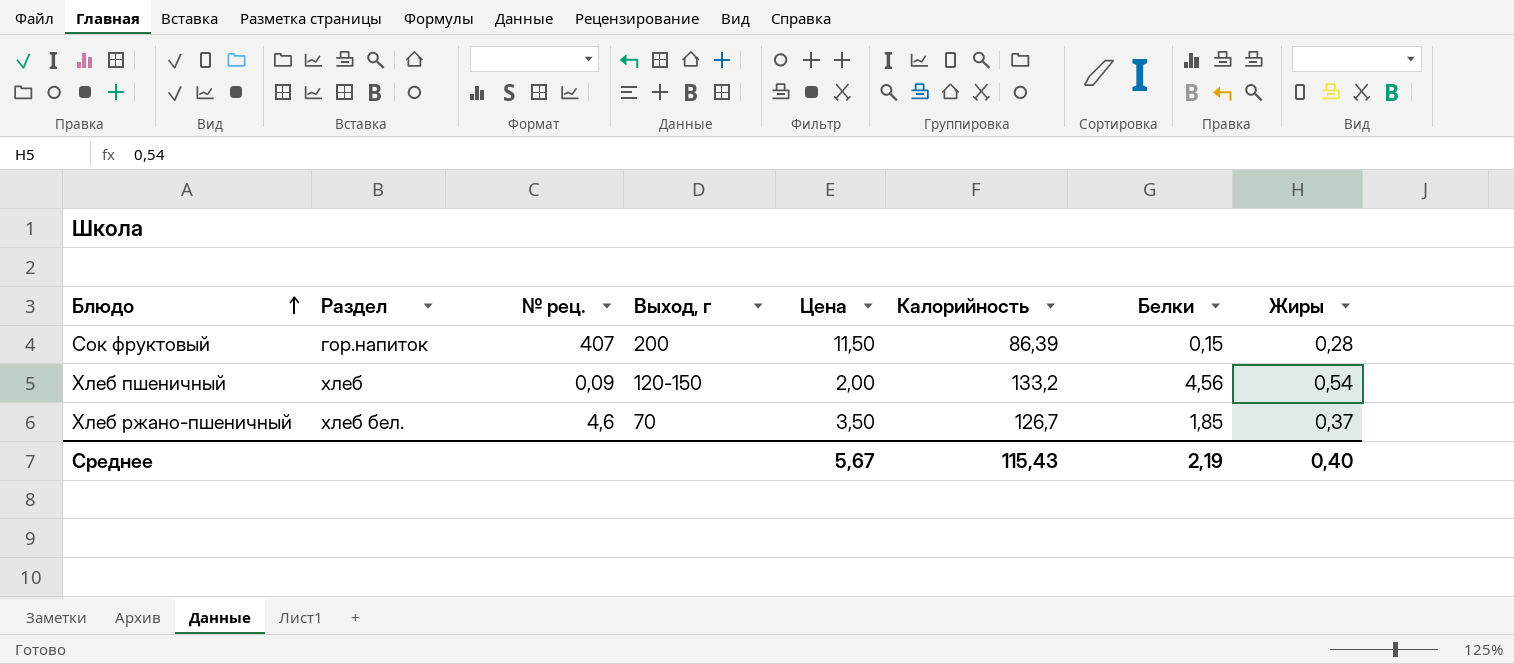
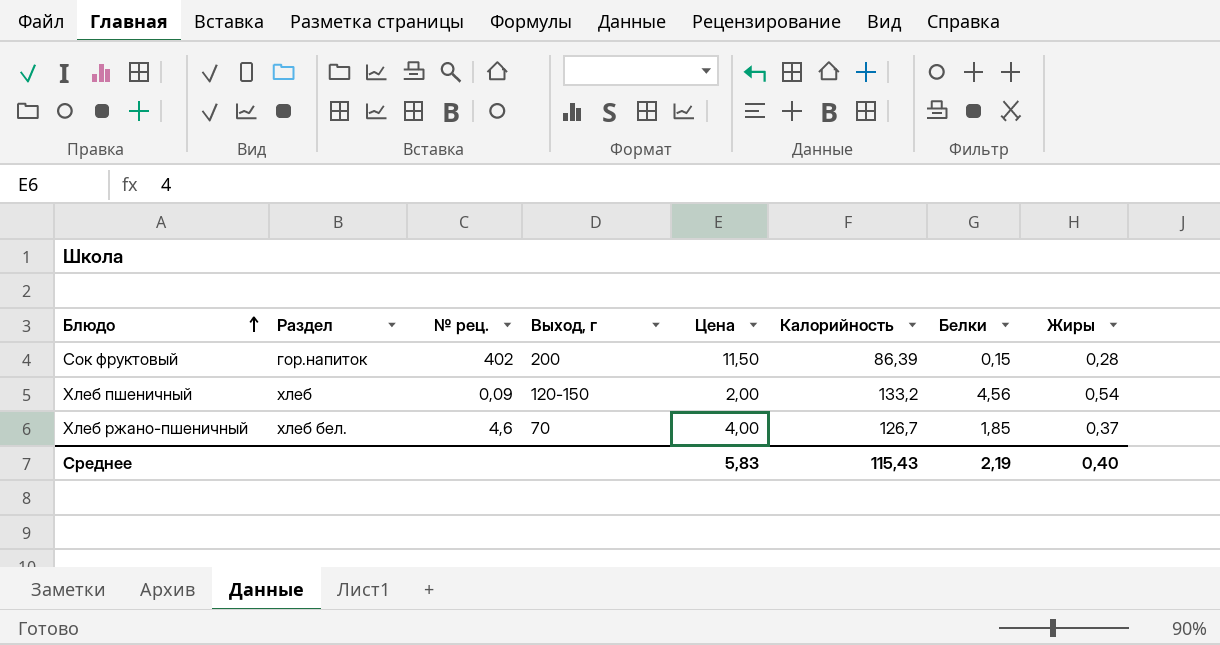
Сок фруктовый | № рец.: 407 -> 402
Хлеб ржано-пшеничный | Цена: 3,50 -> 4,00
Среднее | Цена: 5,67 -> 5,83

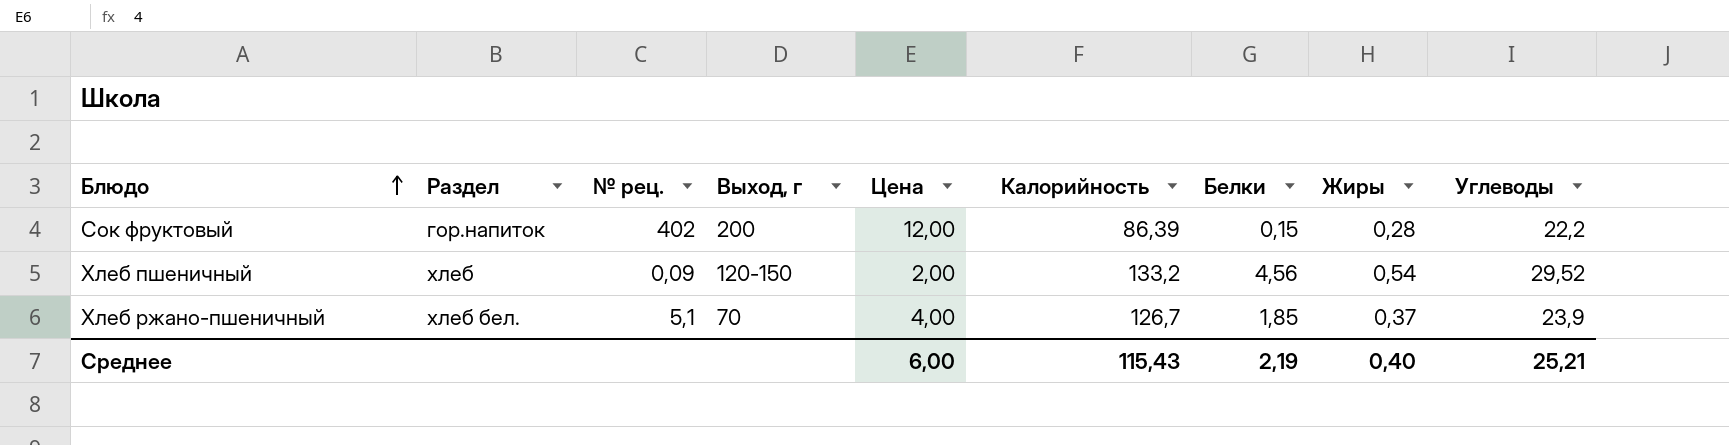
column Углеводы | position: none -> 9
Сок фруктовый | Цена: 11,50 -> 12,00
Хлеб ржано-пшеничный | № рец.: 4,6 -> 5,1
Среднее | Цена: 5,83 -> 6,00

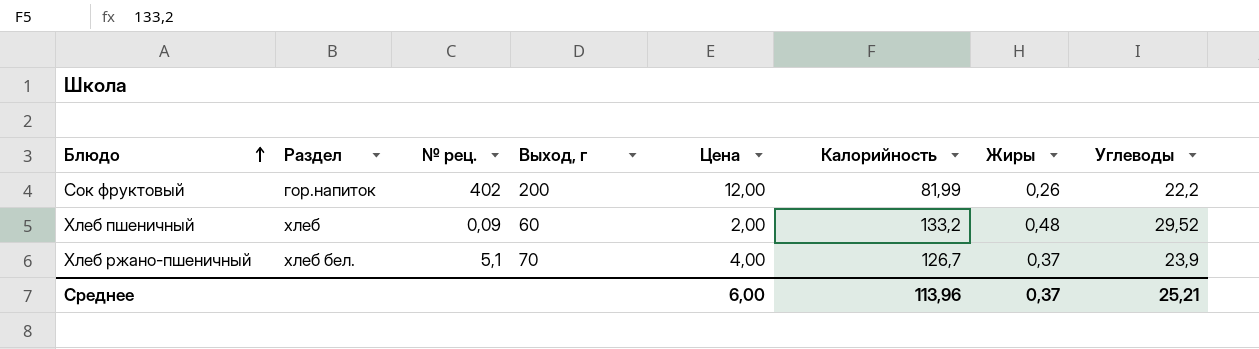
column Белки | position: 7 -> none
Сок фруктовый | Калорийность: 86,39 -> 81,99
Сок фруктовый | Жиры: 0,28 -> 0,26
Хлеб пшеничный | Выход, г: 120-150 -> 60
Хлеб пшеничный | Жиры: 0,54 -> 0,48
Среднее | Калорийность: 115,43 -> 113,96
Среднее | Жиры: 0,40 -> 0,37

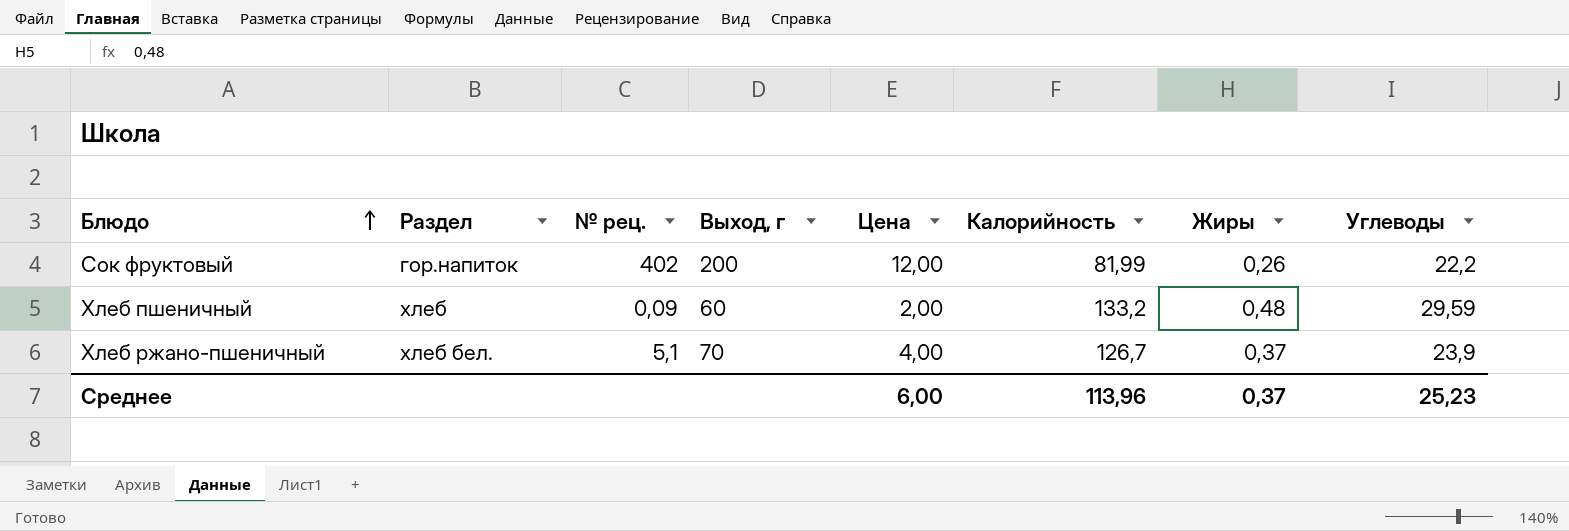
Хлеб пшеничный | Углеводы: 29,52 -> 29,59
Среднее | Углеводы: 25,21 -> 25,23

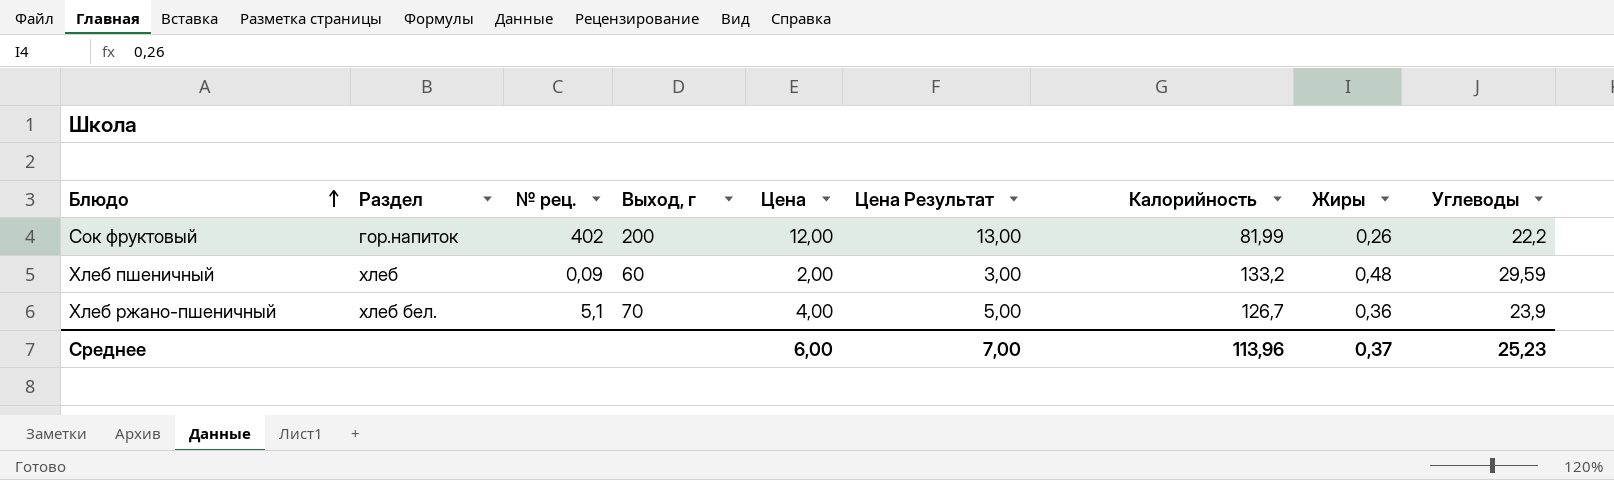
column Цена Результат | formula: none -> [Цена] + 1
Хлеб ржано-пшеничный | Жиры: 0,37 -> 0,36

